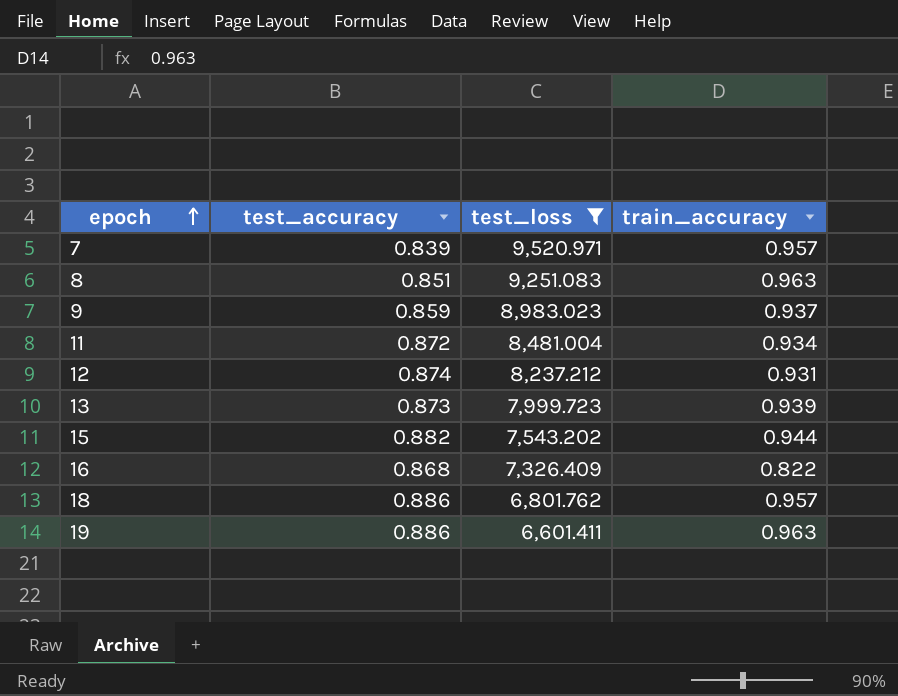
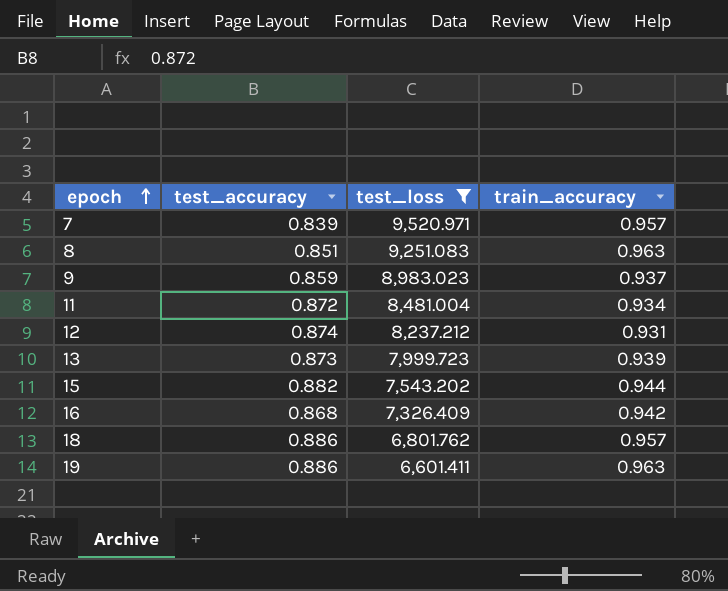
16 | train_accuracy: 0.822 -> 0.942

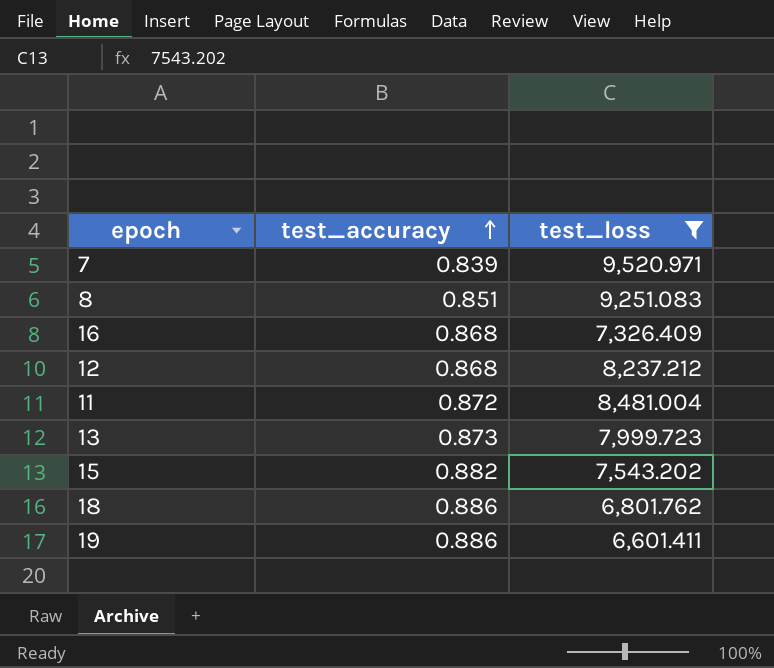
row order: epoch ascending -> test_accuracy ascending
column train_accuracy | position: 4 -> none
row 9: 0.859 | 8,983.023 | 0.937 -> none
12 | test_accuracy: 0.874 -> 0.868

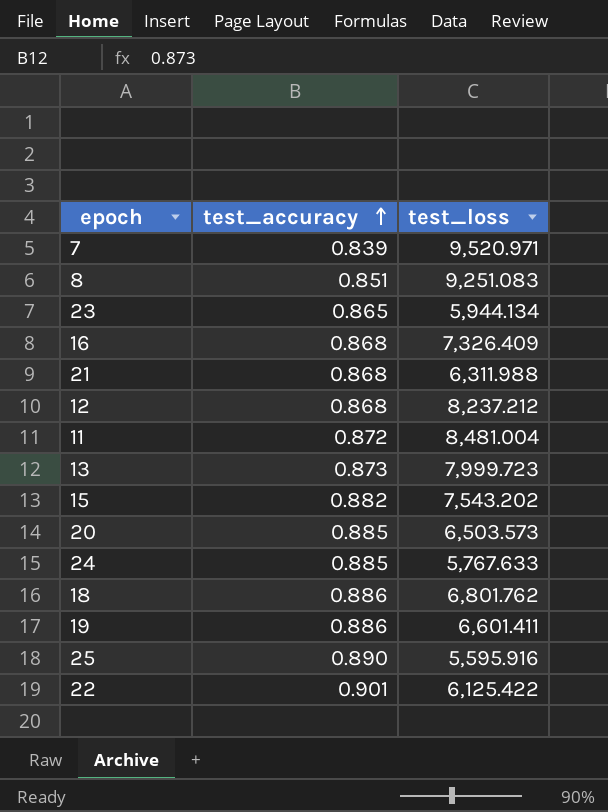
filter: test_loss >= 6,601.411 -> none

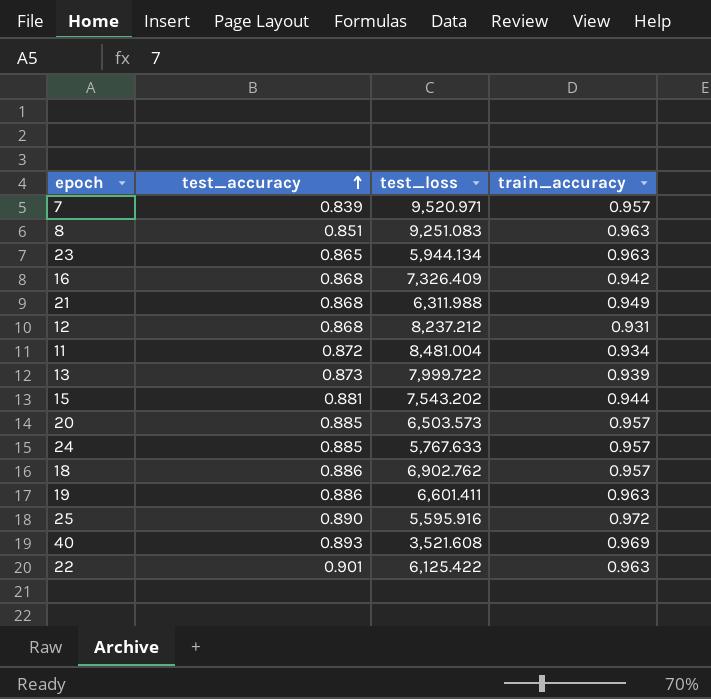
column train_accuracy | position: none -> 4
13 | test_loss: 7,999.723 -> 7,999.722
15 | test_accuracy: 0.882 -> 0.881
18 | test_loss: 6,801.762 -> 6,902.762
row 40: none -> 0.893 | 3,521.608 | 0.969

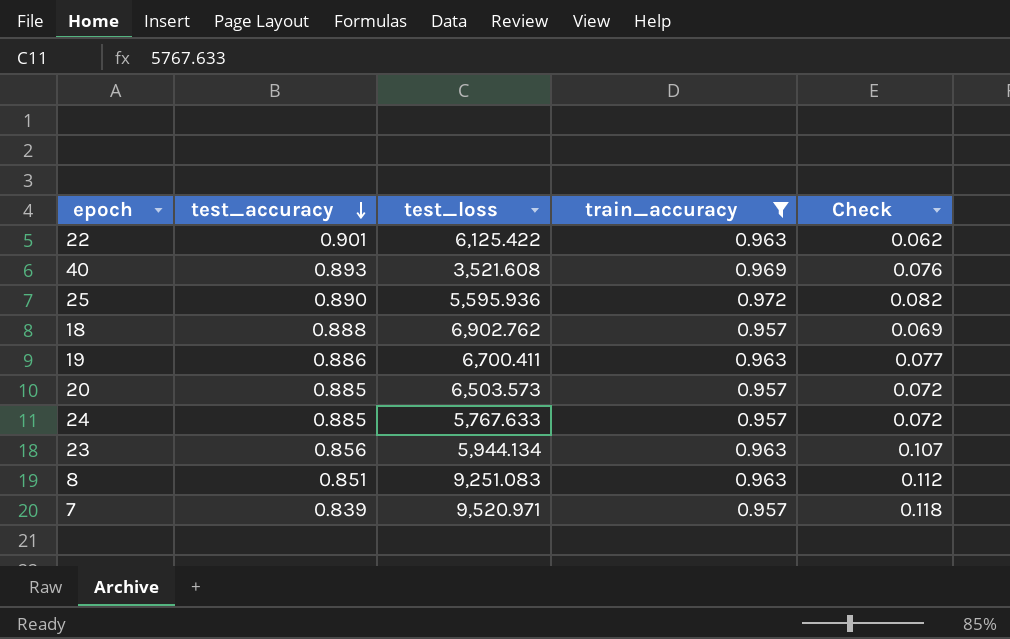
filter: none -> train_accuracy >= 0.957
row order: test_accuracy ascending -> test_accuracy descending
column Check | formula: none -> [train_accuracy] - [test_accuracy]
25 | test_loss: 5,595.916 -> 5,595.936
18 | test_accuracy: 0.886 -> 0.888
19 | test_loss: 6,601.411 -> 6,700.411
23 | test_accuracy: 0.865 -> 0.856

